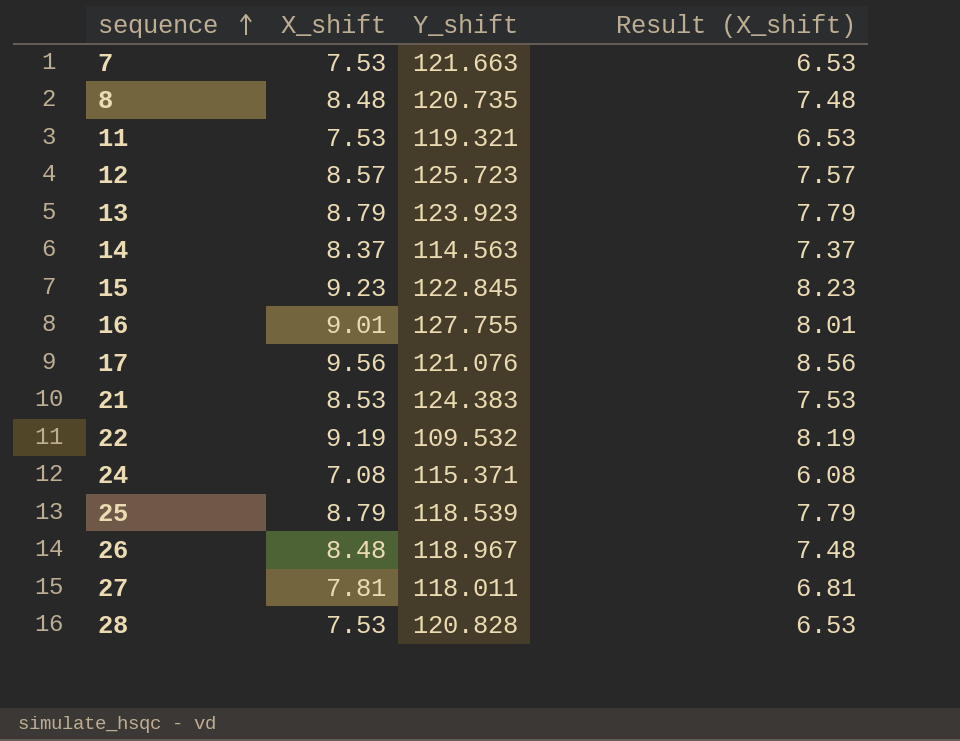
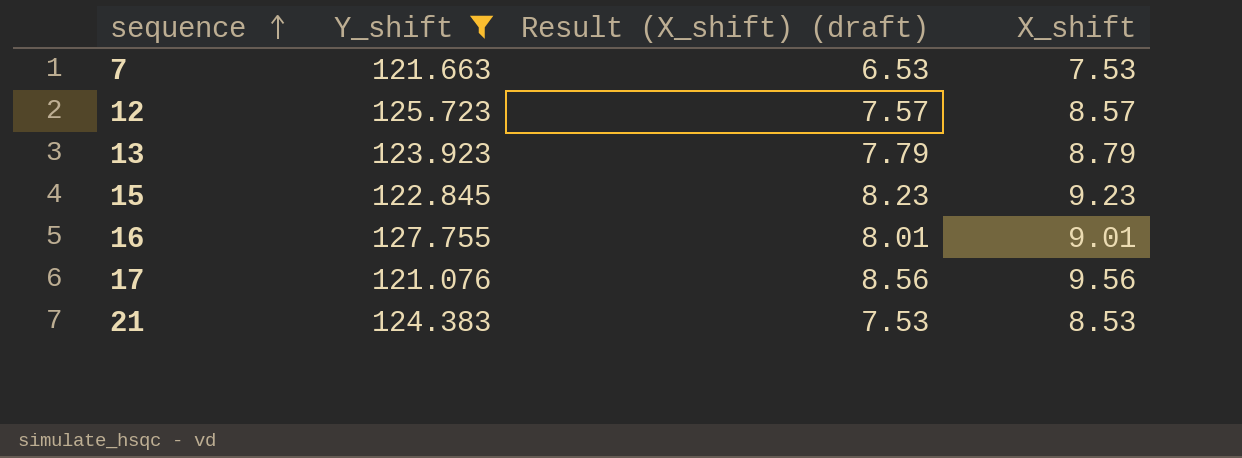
filter: none -> Y_shift >= 121.076
column name: Result (X_shift) -> Result (X_shift) (draft)
column X_shift | position: 2 -> 4

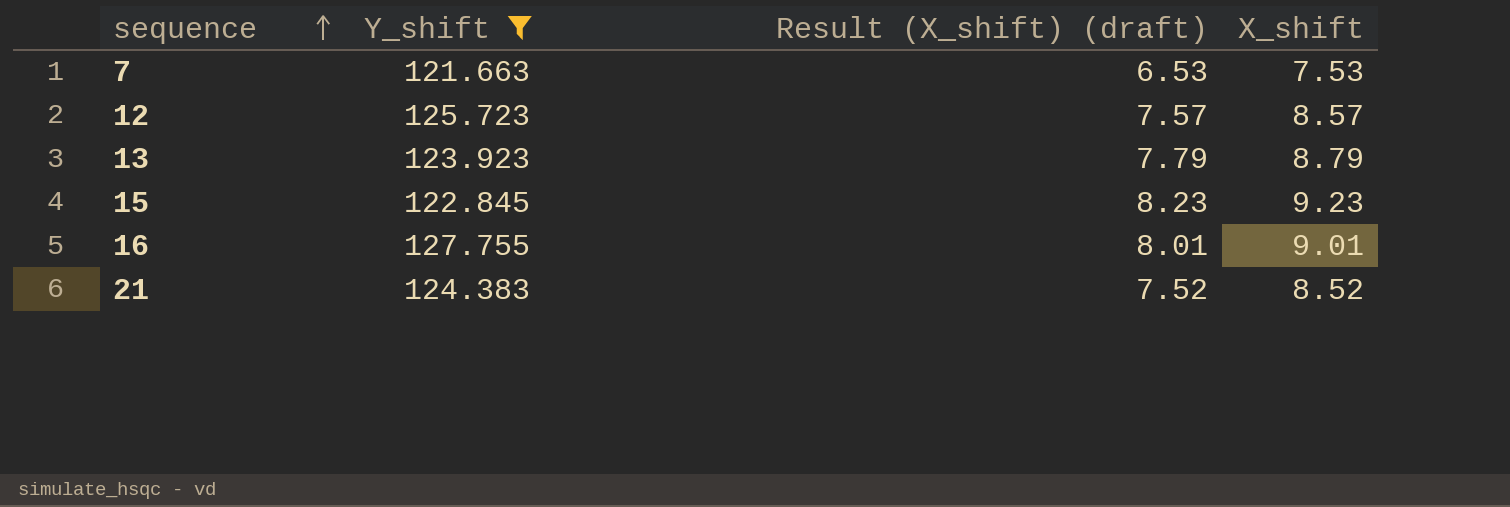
row 17: 121.076 | 8.56 | 9.56 -> none
21 | Result (X_shift) (draft): 7.53 -> 7.52
21 | X_shift: 8.53 -> 8.52

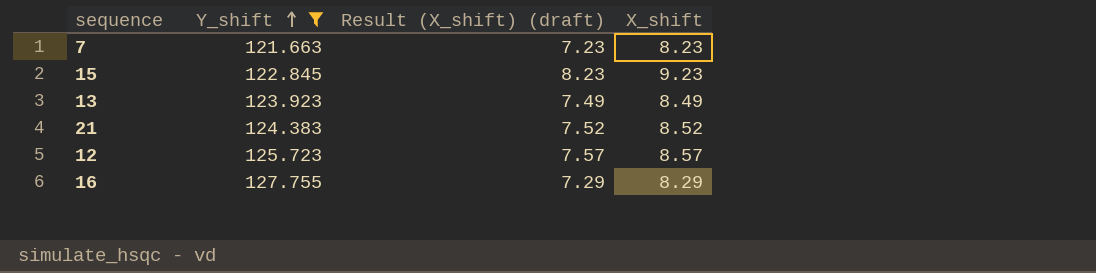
row order: sequence ascending -> Y_shift ascending
7 | Result (X_shift) (draft): 6.53 -> 7.23
7 | X_shift: 7.53 -> 8.23
13 | Result (X_shift) (draft): 7.79 -> 7.49
13 | X_shift: 8.79 -> 8.49
16 | Result (X_shift) (draft): 8.01 -> 7.29
16 | X_shift: 9.01 -> 8.29

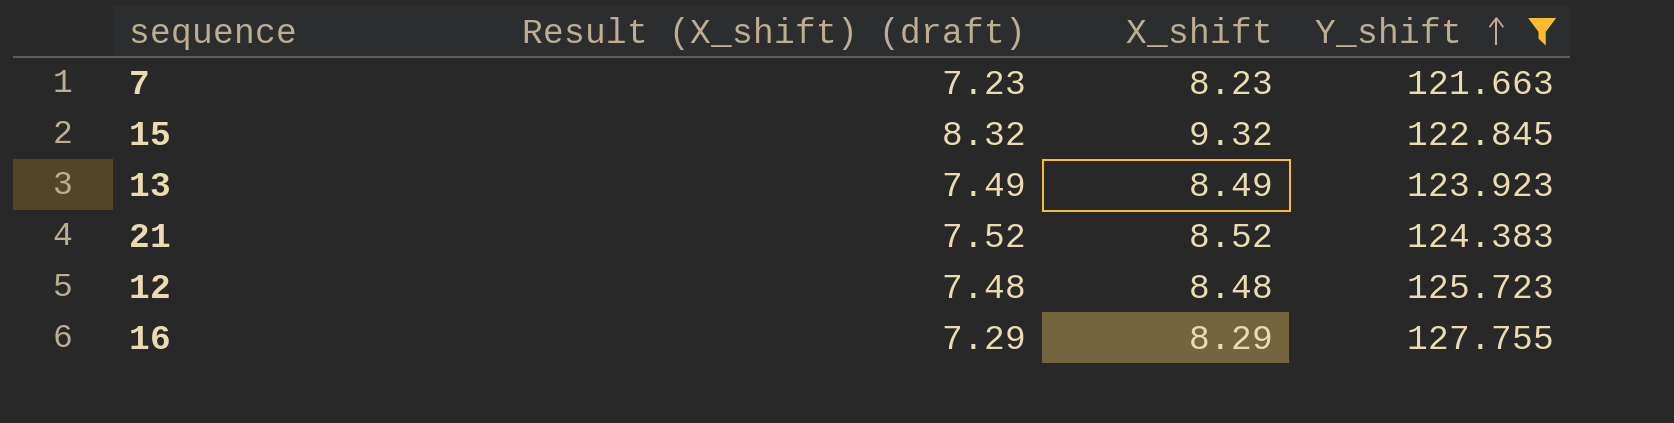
column Y_shift | position: 2 -> 4
15 | Result (X_shift) (draft): 8.23 -> 8.32
15 | X_shift: 9.23 -> 9.32
12 | Result (X_shift) (draft): 7.57 -> 7.48
12 | X_shift: 8.57 -> 8.48

